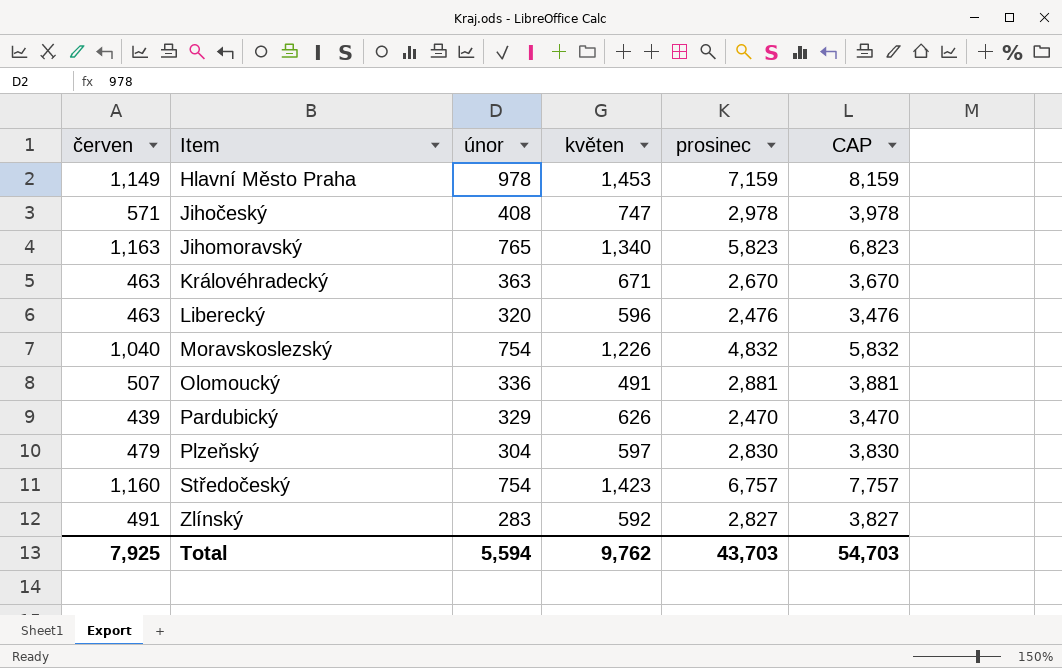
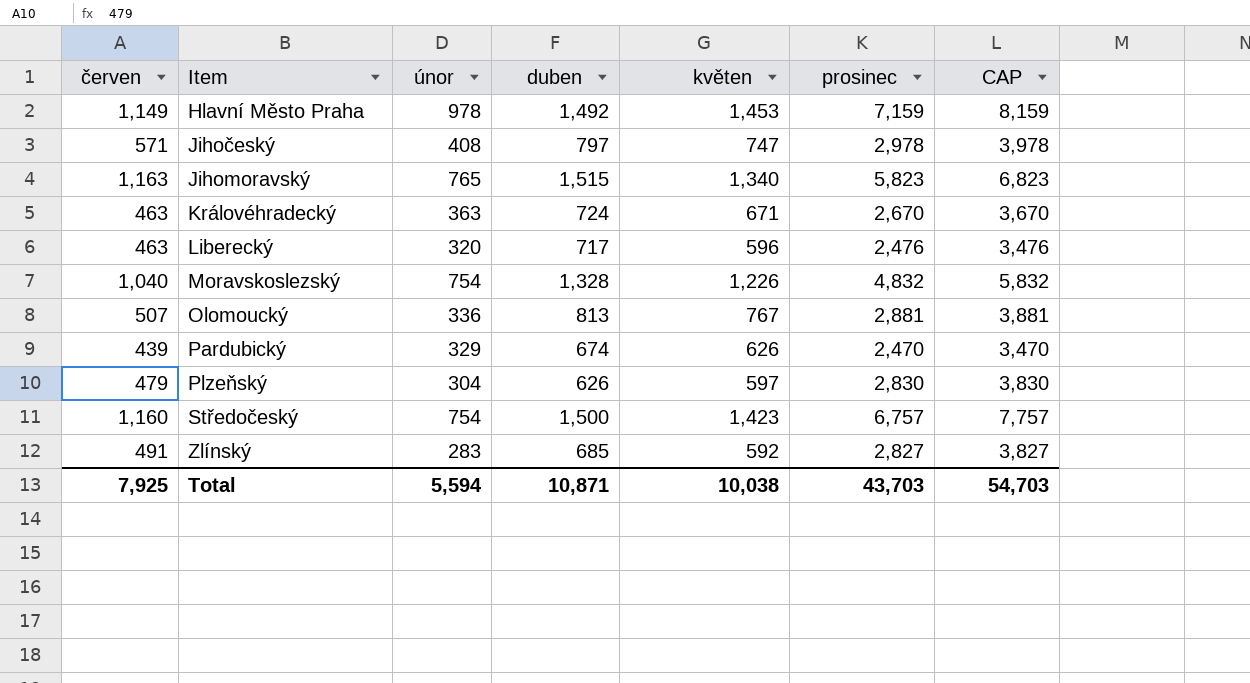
column duben | position: none -> 4
Olomoucký | květen: 491 -> 767
Total | květen: 9,762 -> 10,038

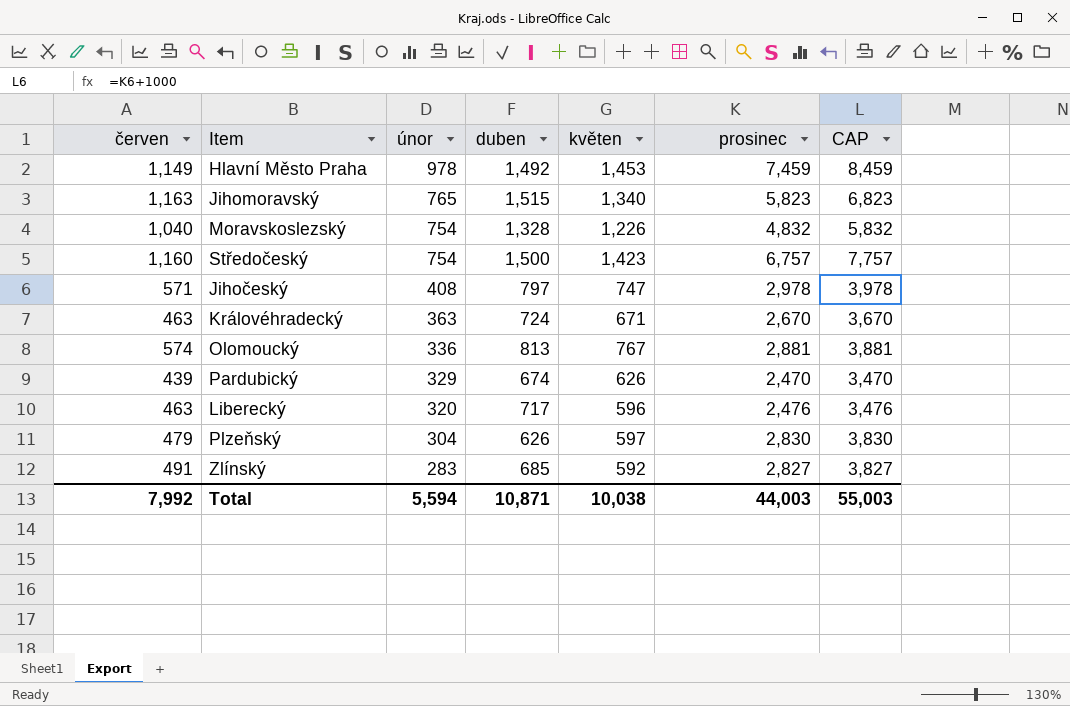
row order: Item ascending -> únor descending
Hlavní Město Praha | prosinec: 7,159 -> 7,459
Hlavní Město Praha | CAP: 8,159 -> 8,459
Olomoucký | červen: 507 -> 574
Total | červen: 7,925 -> 7,992
Total | prosinec: 43,703 -> 44,003
Total | CAP: 54,703 -> 55,003

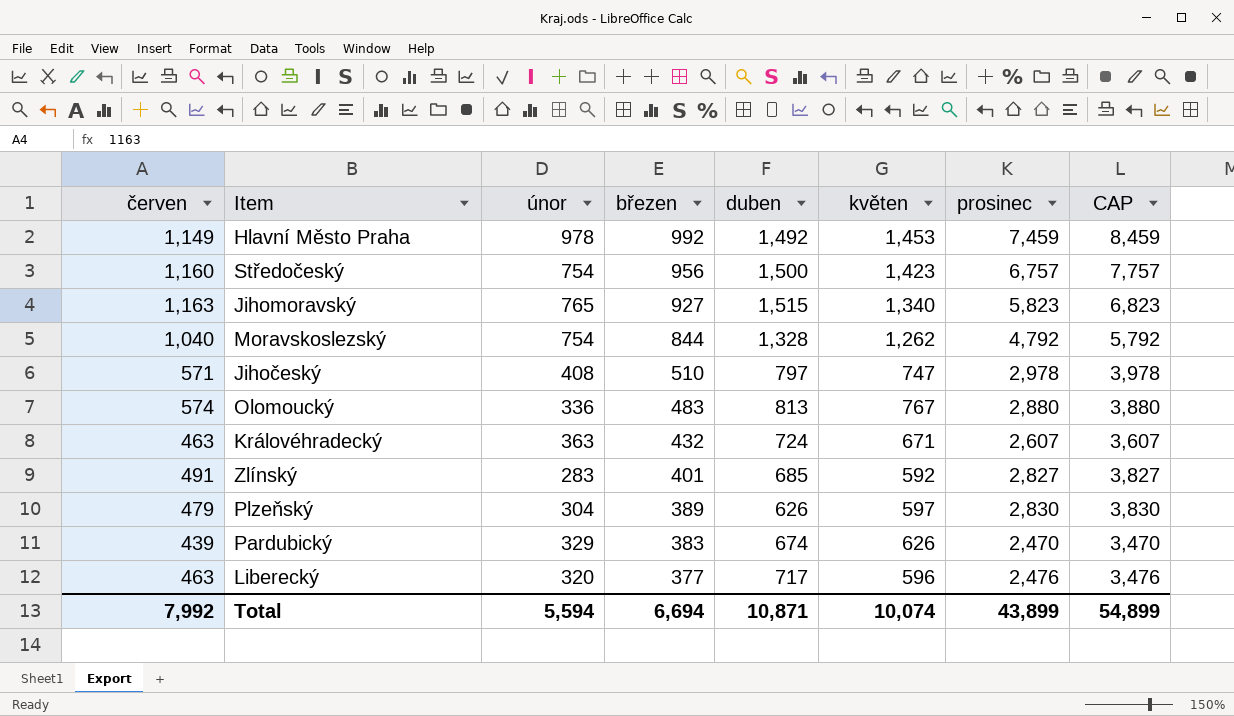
row order: únor descending -> březen descending
column březen | position: none -> 4
Moravskoslezský | květen: 1,226 -> 1,262
Moravskoslezský | prosinec: 4,832 -> 4,792
Moravskoslezský | CAP: 5,832 -> 5,792
Olomoucký | prosinec: 2,881 -> 2,880
Olomoucký | CAP: 3,881 -> 3,880
Královéhradecký | prosinec: 2,670 -> 2,607
Královéhradecký | CAP: 3,670 -> 3,607
Total | květen: 10,038 -> 10,074
Total | prosinec: 44,003 -> 43,899
Total | CAP: 55,003 -> 54,899

